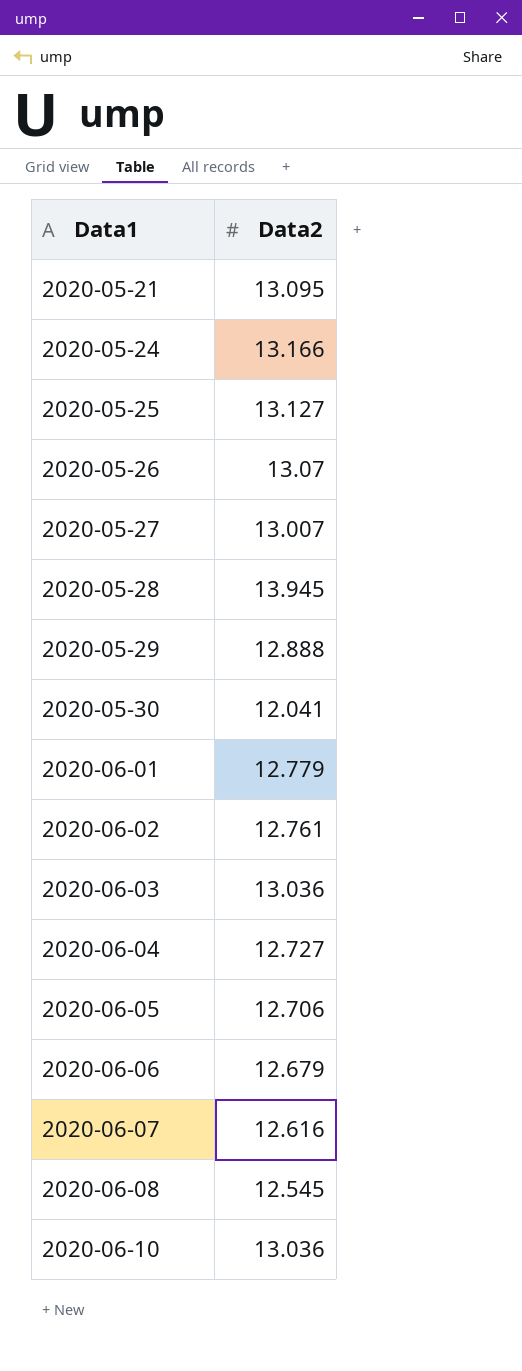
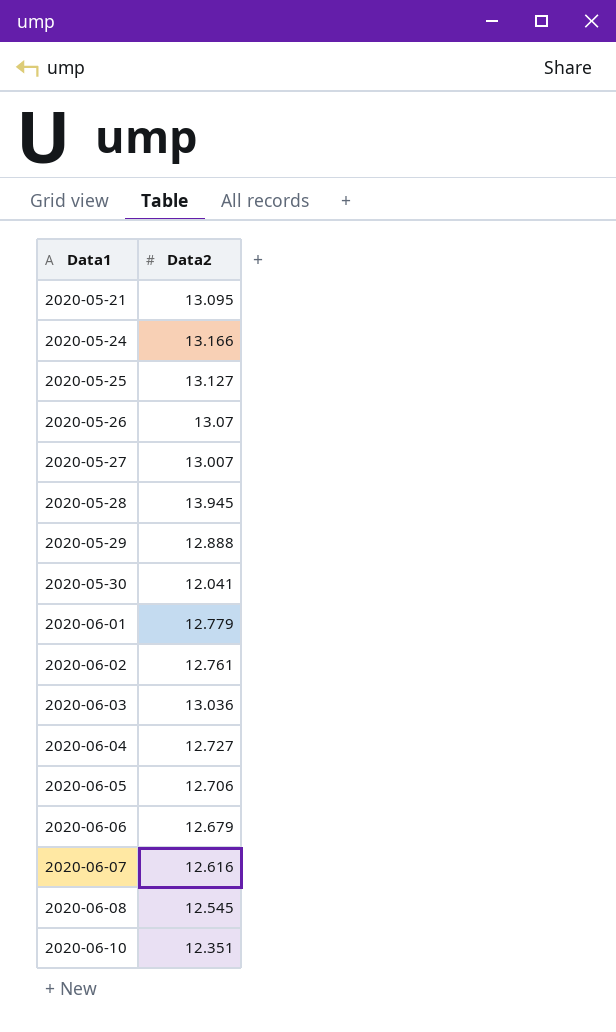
2020-06-10 | Data2: 13.036 -> 12.351

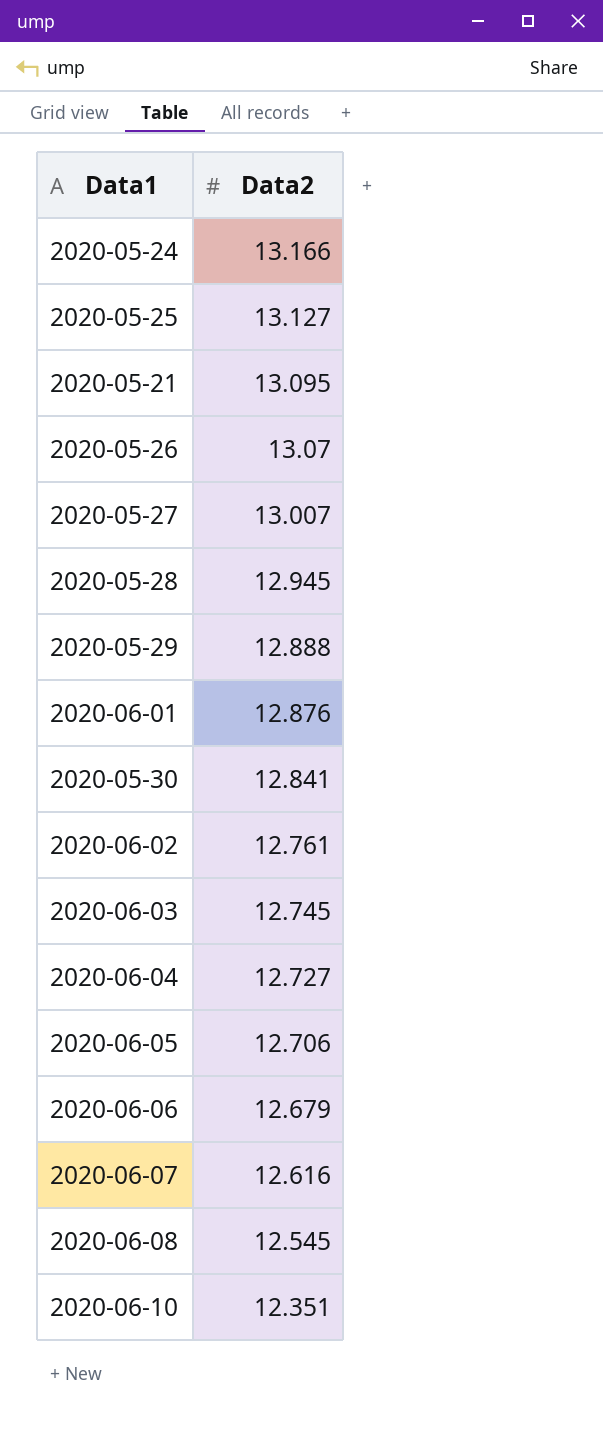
row order: Data1 ascending -> Data2 descending
2020-05-28 | Data2: 13.945 -> 12.945
2020-06-01 | Data2: 12.779 -> 12.876
2020-05-30 | Data2: 12.041 -> 12.841
2020-06-03 | Data2: 13.036 -> 12.745

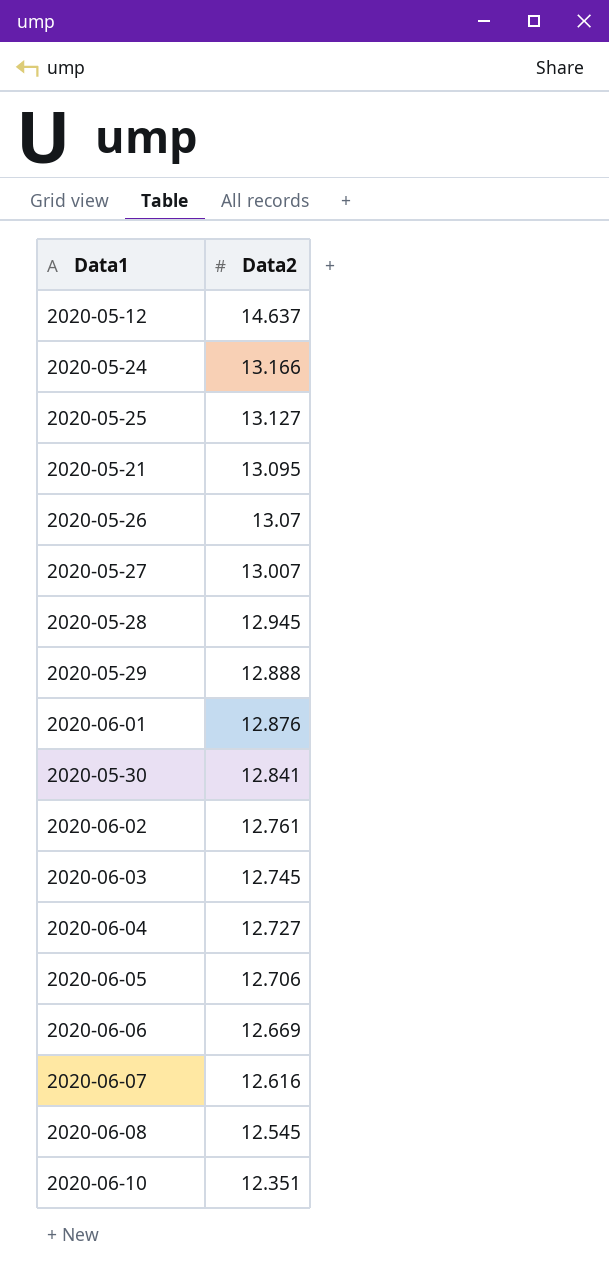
row 2020-05-12: none -> 14.637
2020-06-06 | Data2: 12.679 -> 12.669

